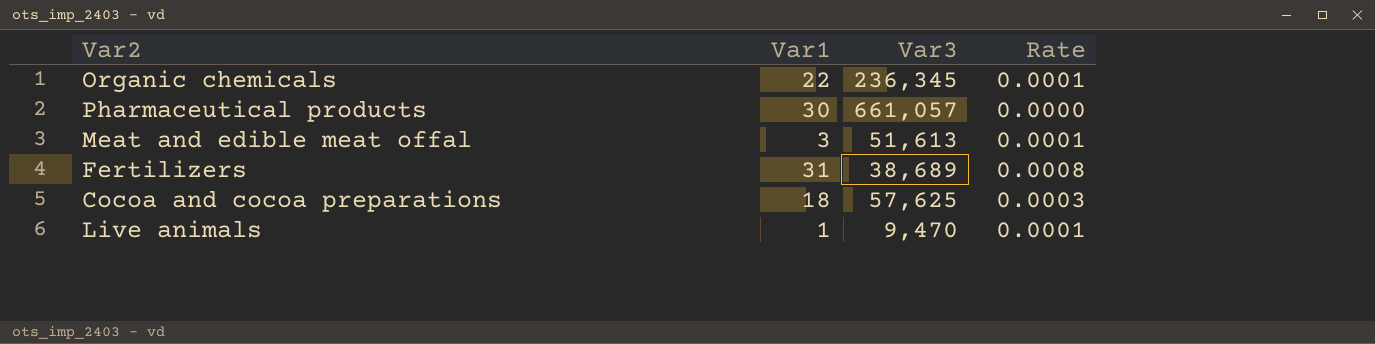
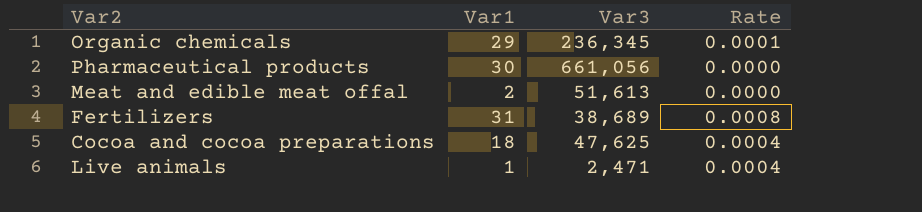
Organic chemicals | Var1: 22 -> 29
Pharmaceutical products | Var3: 661,057 -> 661,056
Meat and edible meat offal | Var1: 3 -> 2
Meat and edible meat offal | Rate: 0.0001 -> 0.0000
Cocoa and cocoa preparations | Var3: 57,625 -> 47,625
Cocoa and cocoa preparations | Rate: 0.0003 -> 0.0004
Live animals | Var3: 9,470 -> 2,471
Live animals | Rate: 0.0001 -> 0.0004

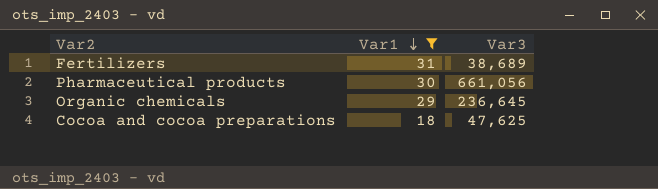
filter: none -> Var1 >= 18
row order: none -> Var1 descending
column Rate | formula: [Var1] / [Var3] -> none
Organic chemicals | Var3: 236,345 -> 236,645

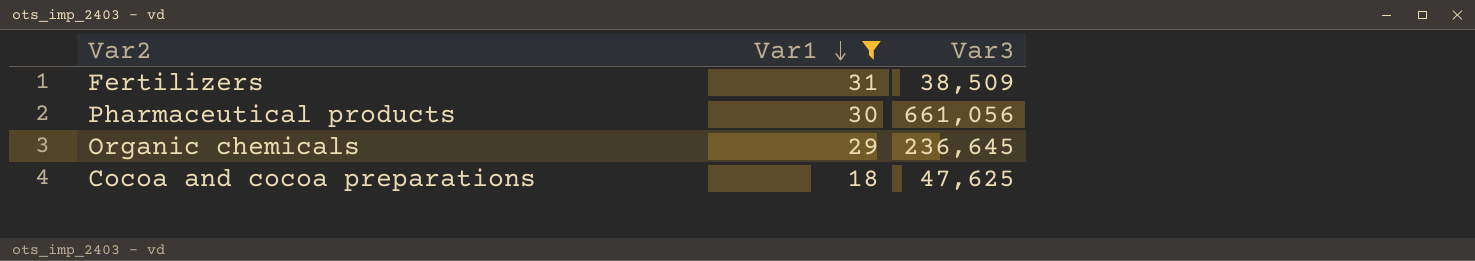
Fertilizers | Var3: 38,689 -> 38,509

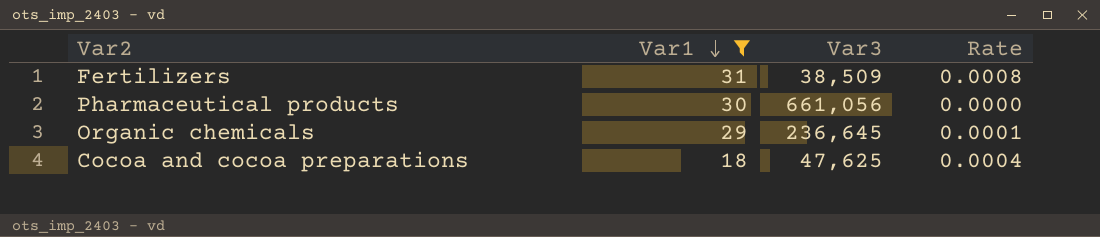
column Rate | formula: none -> [Var1] / [Var3]

